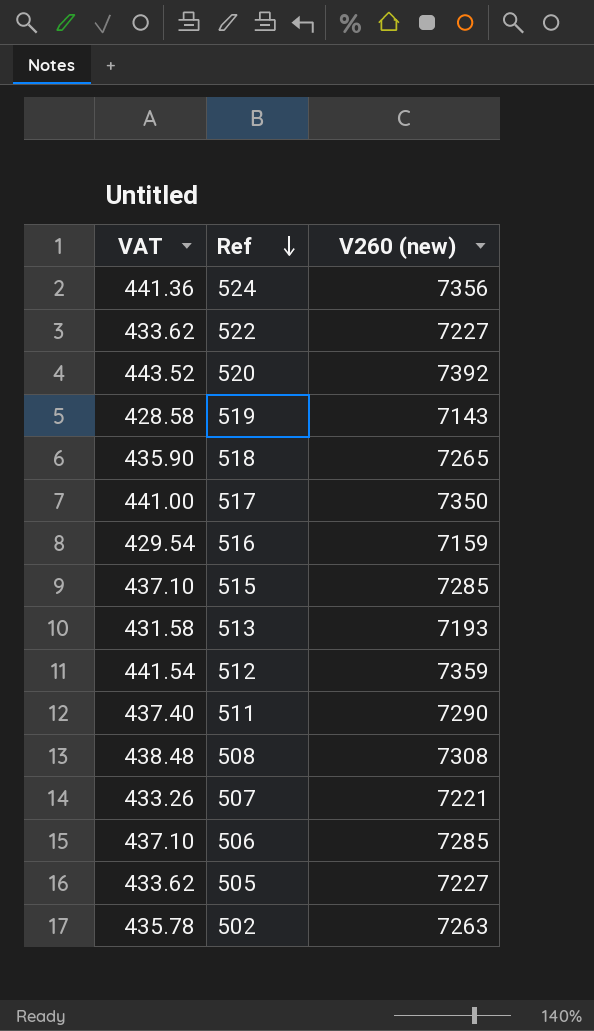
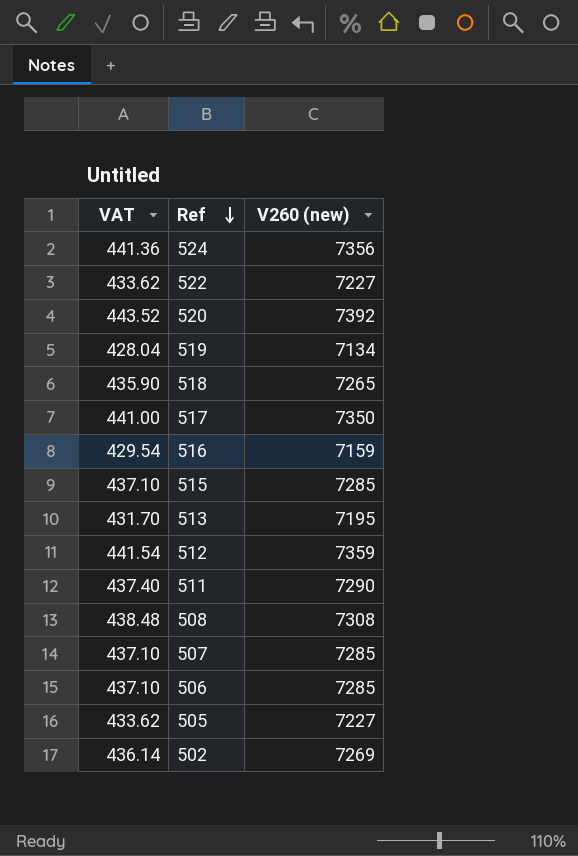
519 | VAT: 428.58 -> 428.04
519 | V260 (new): 7143 -> 7134
513 | VAT: 431.58 -> 431.70
513 | V260 (new): 7193 -> 7195
507 | VAT: 433.26 -> 437.10
507 | V260 (new): 7221 -> 7285
502 | VAT: 435.78 -> 436.14
502 | V260 (new): 7263 -> 7269

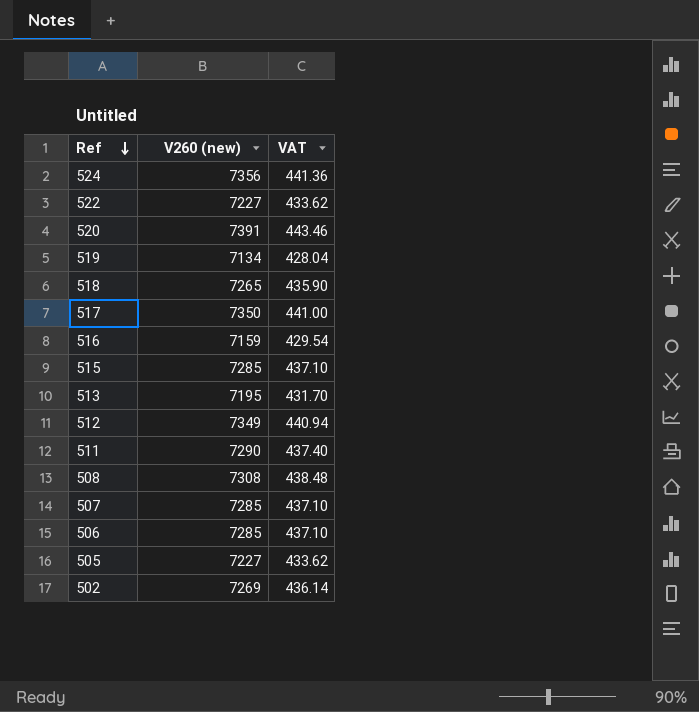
column VAT | position: 1 -> 3
520 | V260 (new): 7392 -> 7391
520 | VAT: 443.52 -> 443.46
512 | V260 (new): 7359 -> 7349
512 | VAT: 441.54 -> 440.94

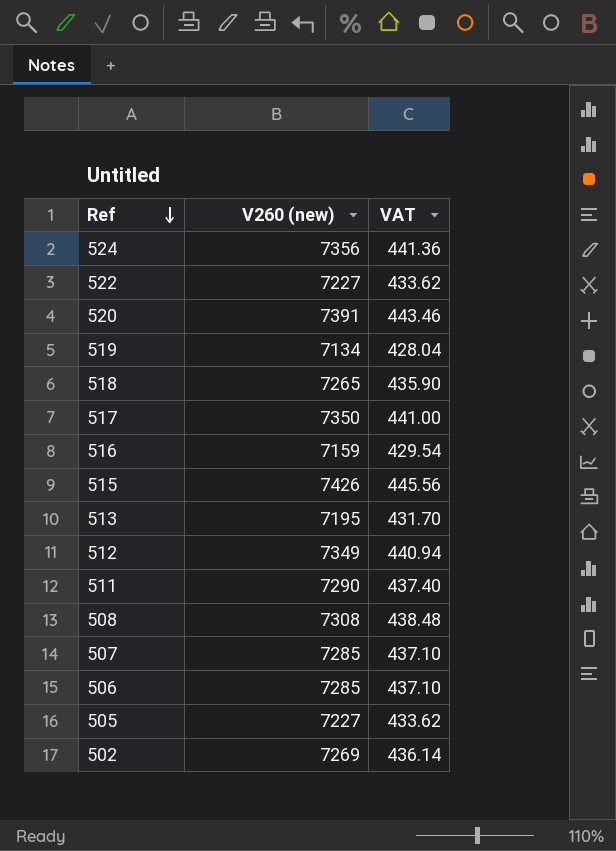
515 | V260 (new): 7285 -> 7426
515 | VAT: 437.10 -> 445.56

